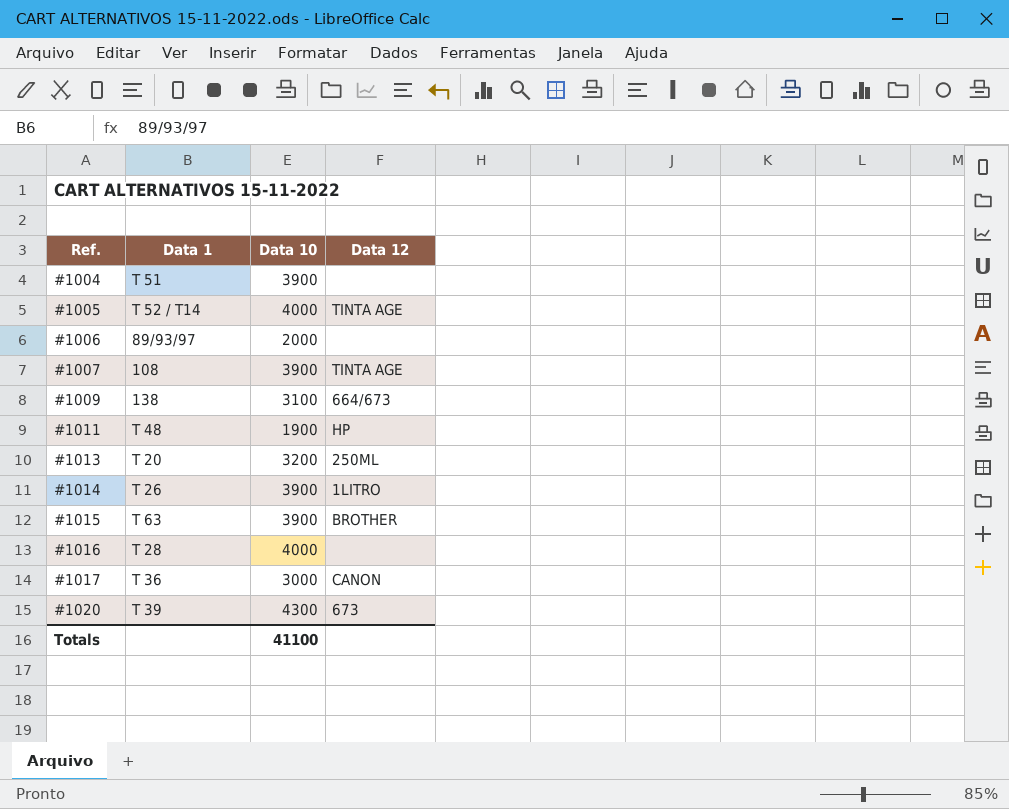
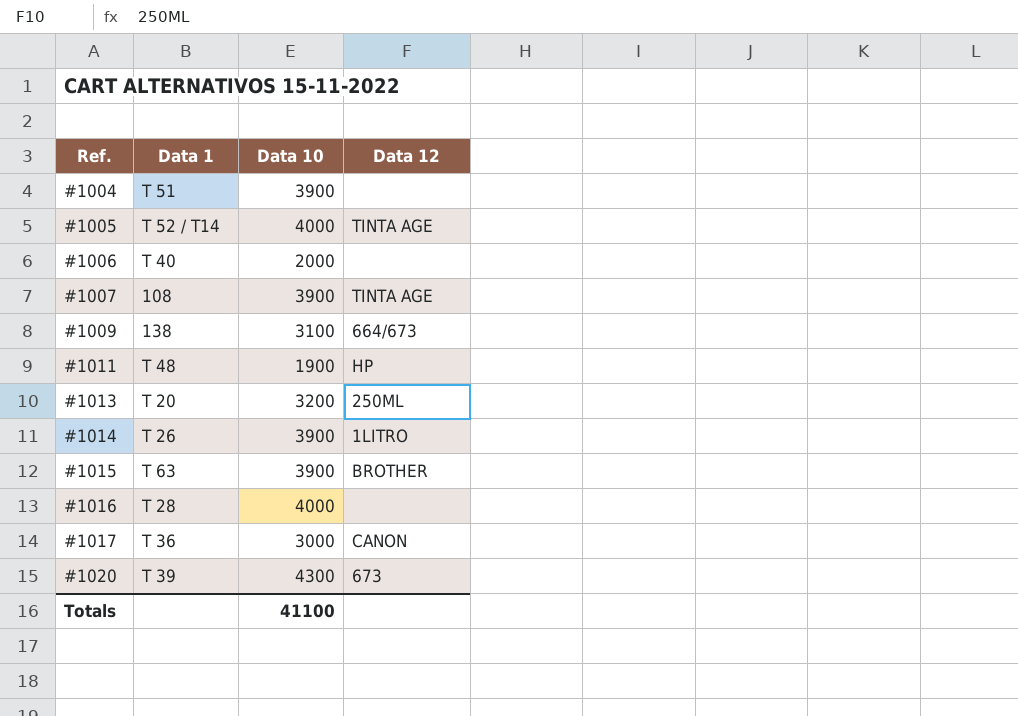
#1006 | Data 1: 89/93/97 -> T 40

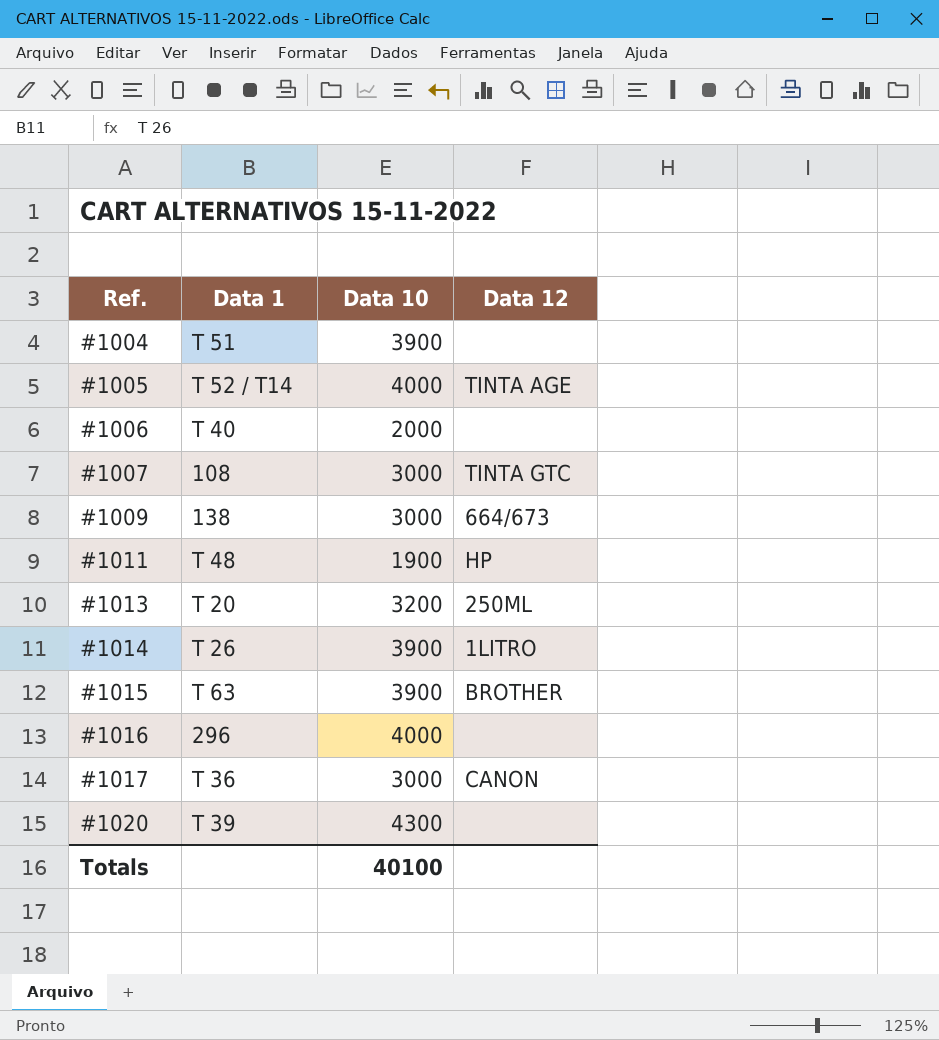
#1007 | Data 10: 3900 -> 3000
#1007 | Data 12: TINTA AGE -> TINTA GTC
#1009 | Data 10: 3100 -> 3000
#1016 | Data 1: T 28 -> 296
#1020 | Data 12: 673 -> none
Totals | Data 10: 41100 -> 40100

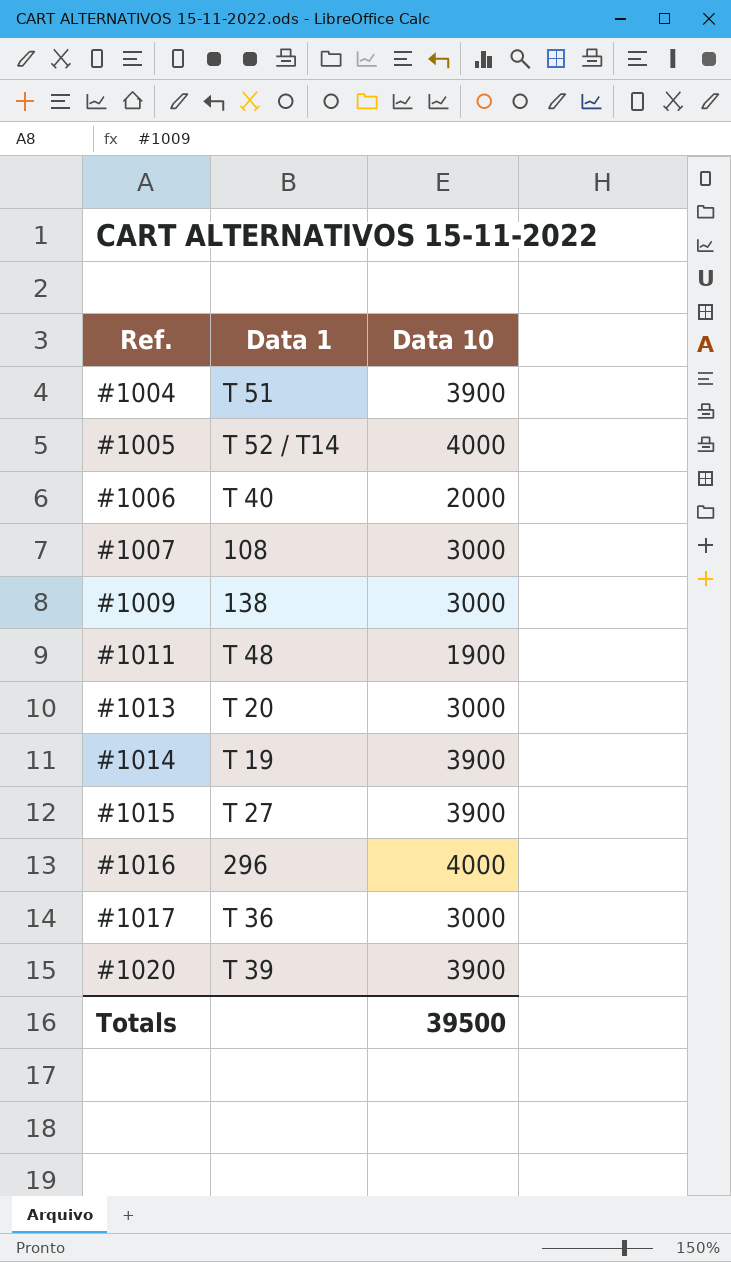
column Data 12 | position: 4 -> none
#1013 | Data 10: 3200 -> 3000
#1014 | Data 1: T 26 -> T 19
#1015 | Data 1: T 63 -> T 27
#1020 | Data 10: 4300 -> 3900
Totals | Data 10: 40100 -> 39500

